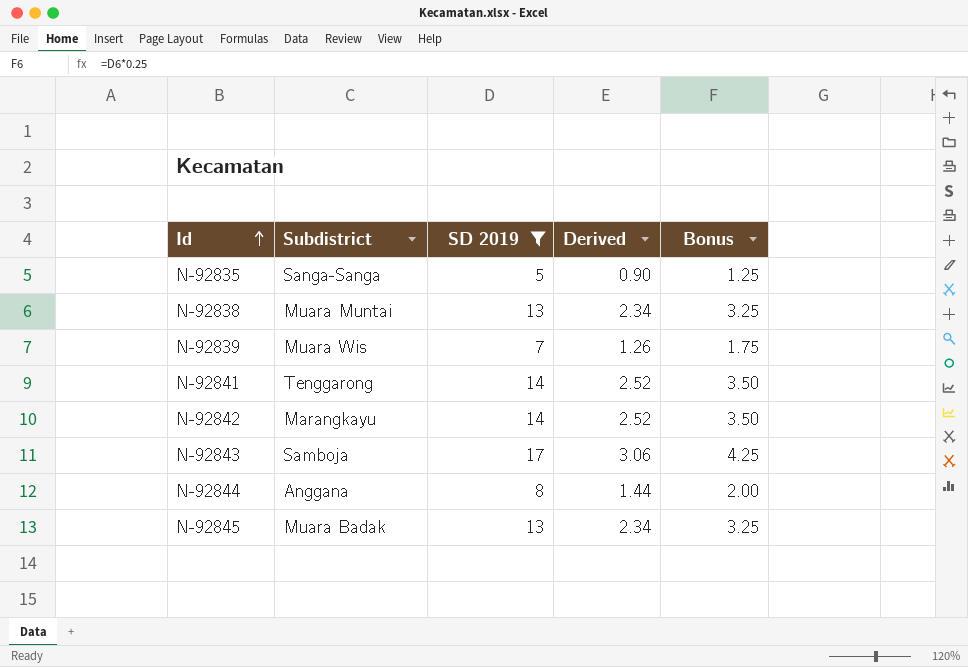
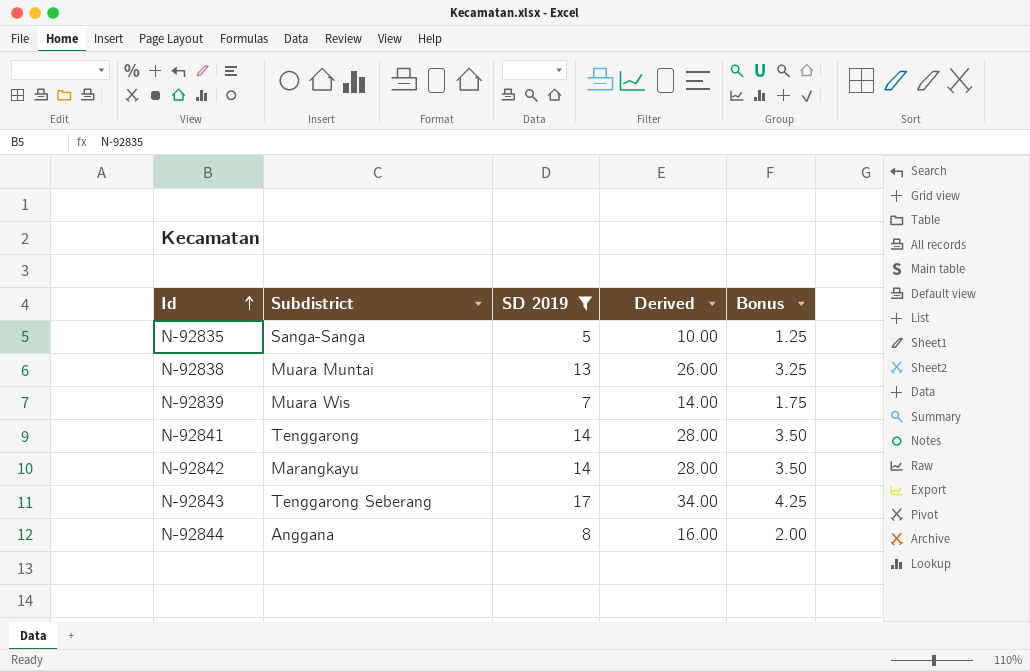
column Derived | formula: [SD 2019] * 0.18 -> [SD 2019] * 2
row N-92845: Muara Badak | 13 | 2.34 | 3.25 -> none
N-92843 | Subdistrict: Samboja -> Tenggarong Seberang

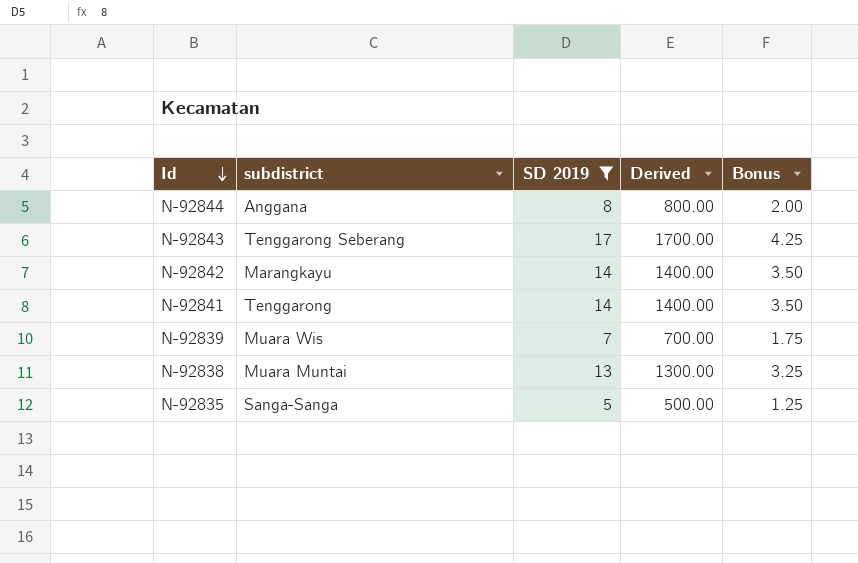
row order: Id ascending -> Id descending
column name: Subdistrict -> subdistrict
column Derived | formula: [SD 2019] * 2 -> [SD 2019] * 100

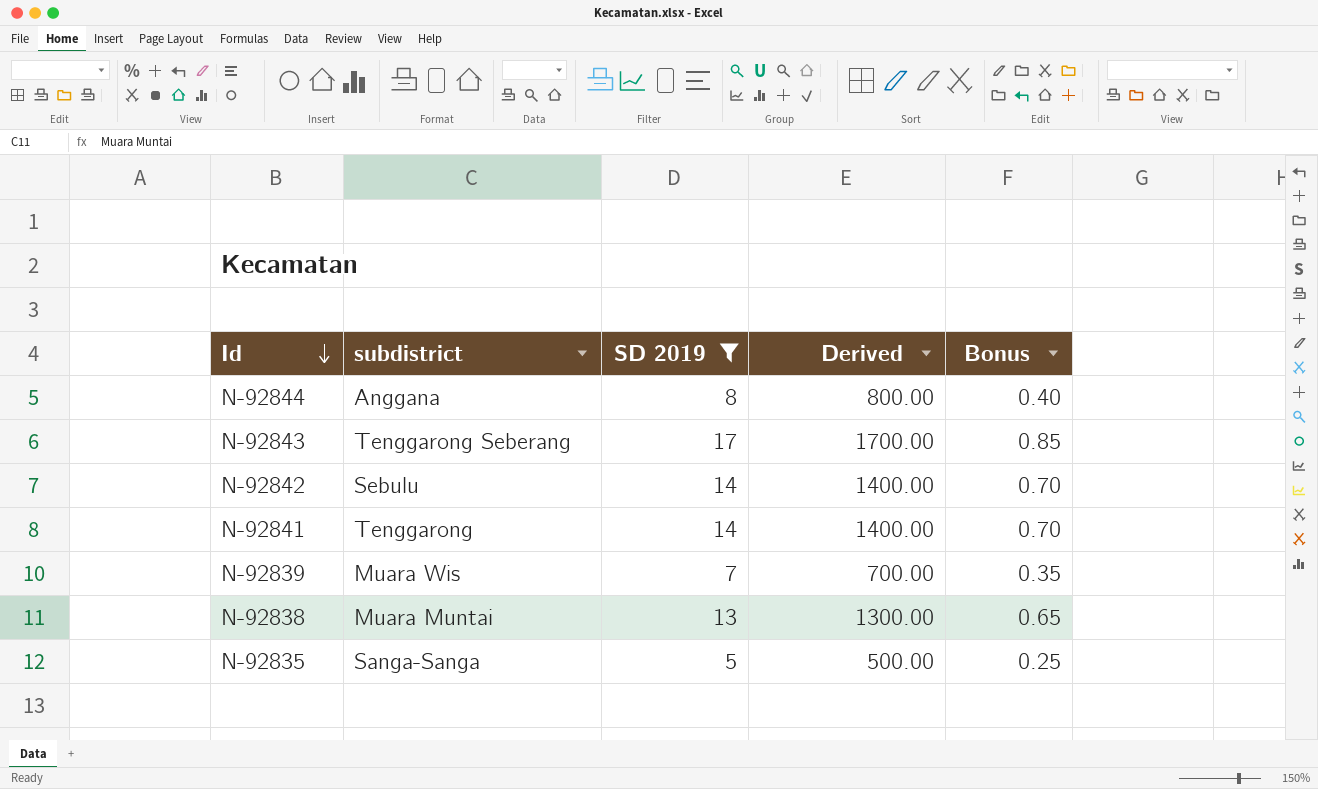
column Bonus | formula: [SD 2019] * 0.25 -> [SD 2019] * 0.05
N-92842 | subdistrict: Marangkayu -> Sebulu

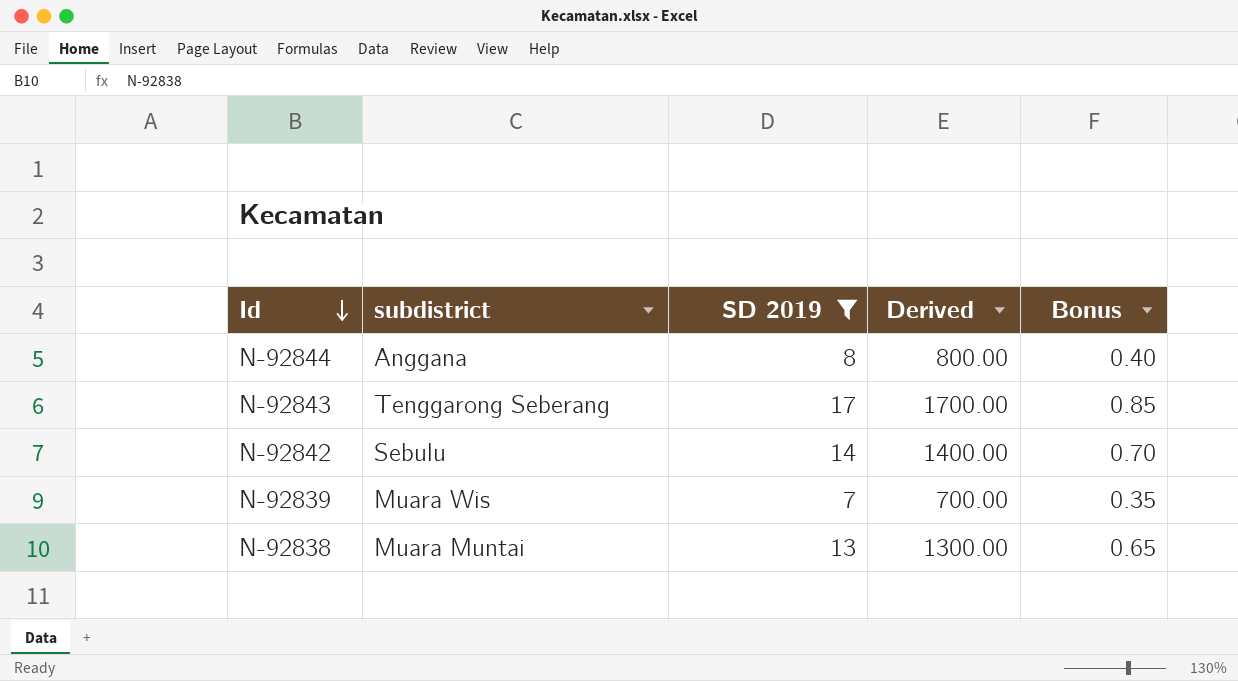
row N-92841: Tenggarong | 14 | 1400.00 | 0.70 -> none
row N-92835: Sanga-Sanga | 5 | 500.00 | 0.25 -> none

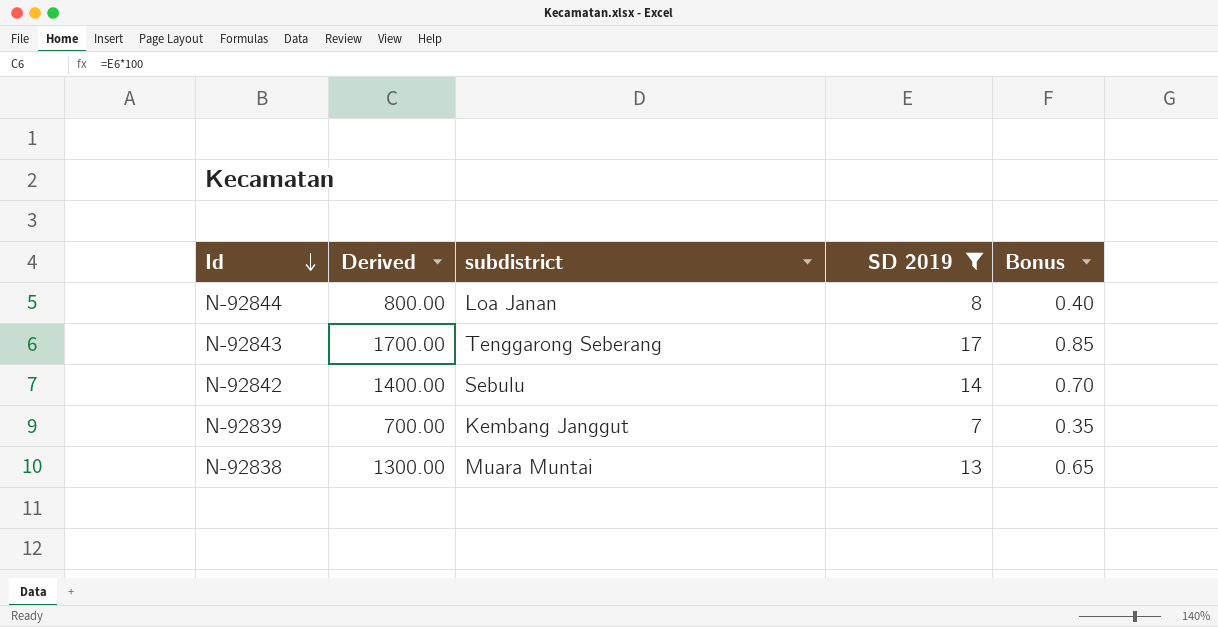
column Derived | position: 4 -> 2
N-92844 | subdistrict: Anggana -> Loa Janan
N-92839 | subdistrict: Muara Wis -> Kembang Janggut

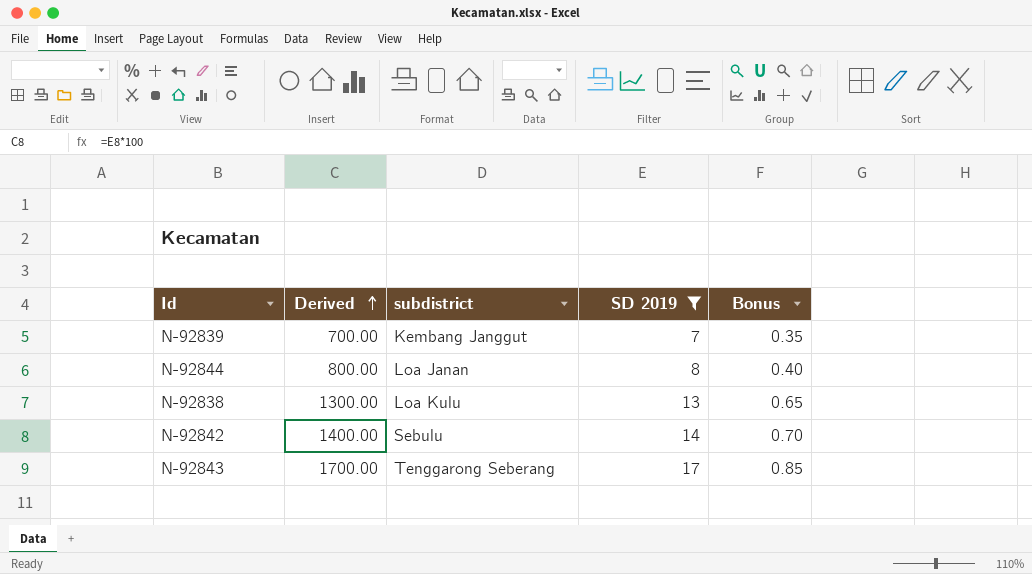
row order: Id descending -> Derived ascending
N-92838 | subdistrict: Muara Muntai -> Loa Kulu

